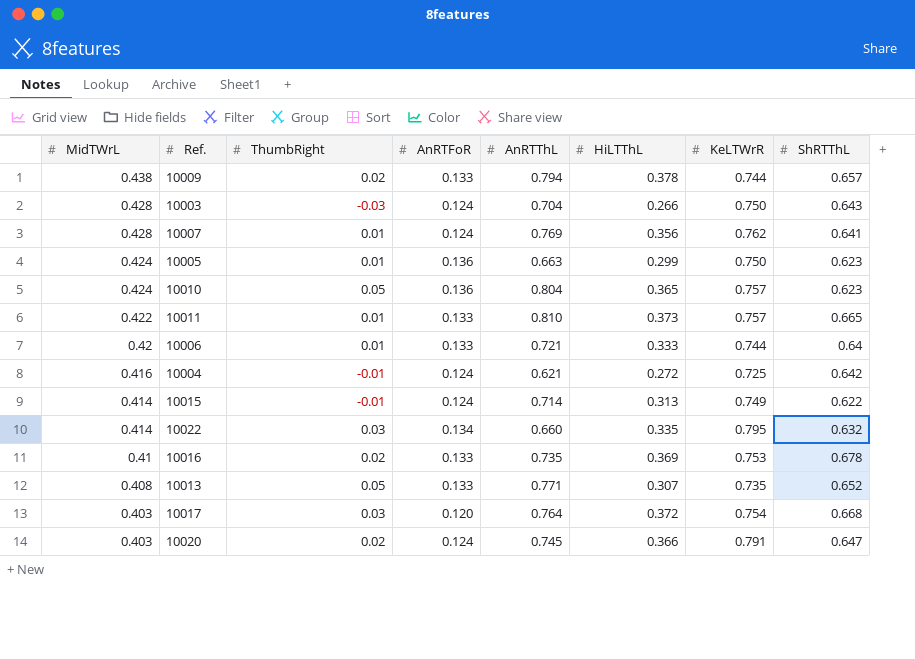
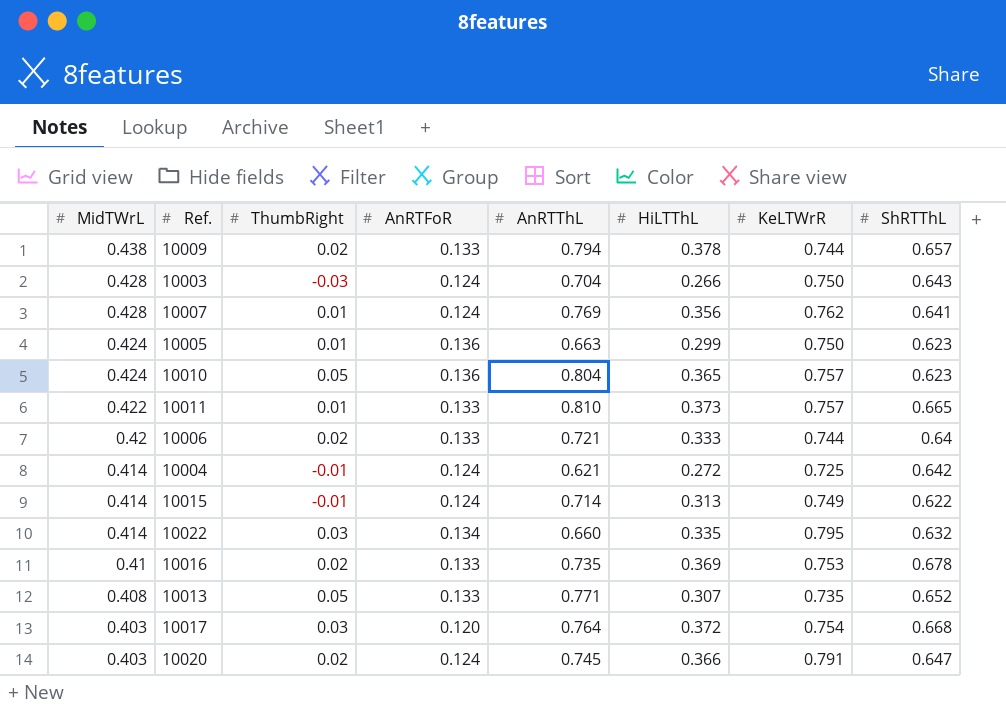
10006 | ThumbRight: 0.01 -> 0.02
10004 | MidTWrL: 0.416 -> 0.414

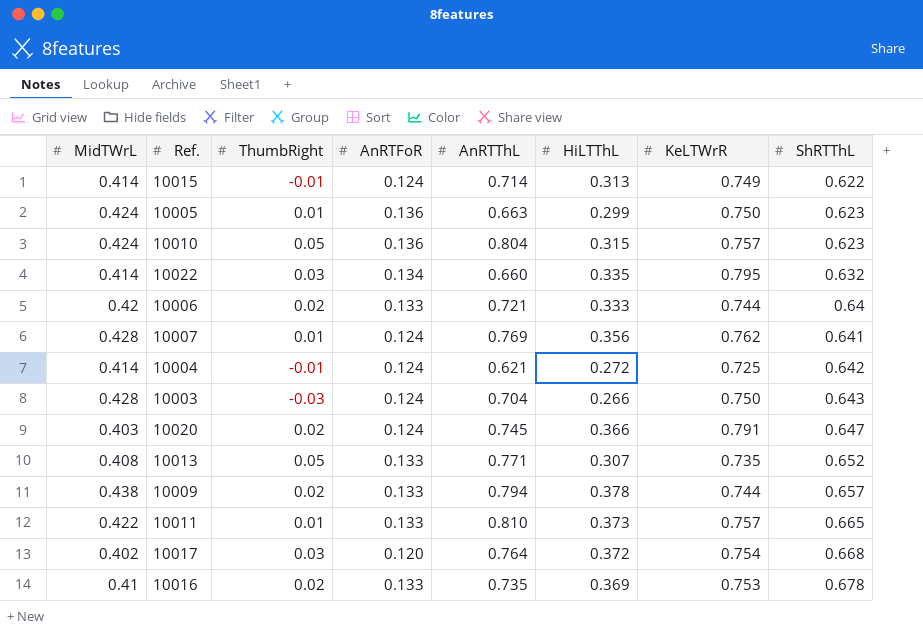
row order: MidTWrL descending -> ShRTThL ascending
10010 | HiLTThL: 0.365 -> 0.315
10017 | MidTWrL: 0.403 -> 0.402

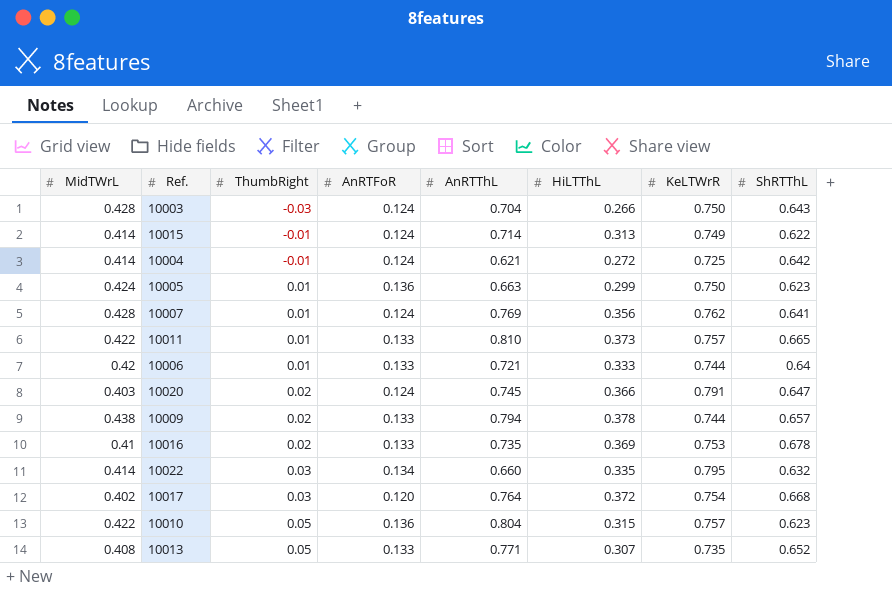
row order: ShRTThL ascending -> ThumbRight ascending
10006 | ThumbRight: 0.02 -> 0.01
10010 | MidTWrL: 0.424 -> 0.422

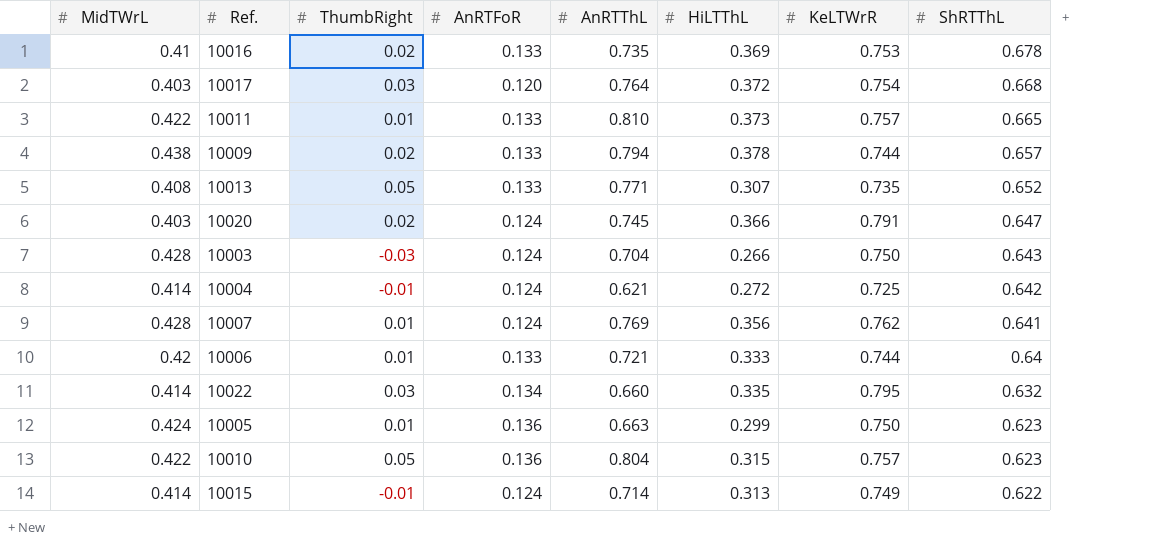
row order: ThumbRight ascending -> ShRTThL descending
10017 | MidTWrL: 0.402 -> 0.403

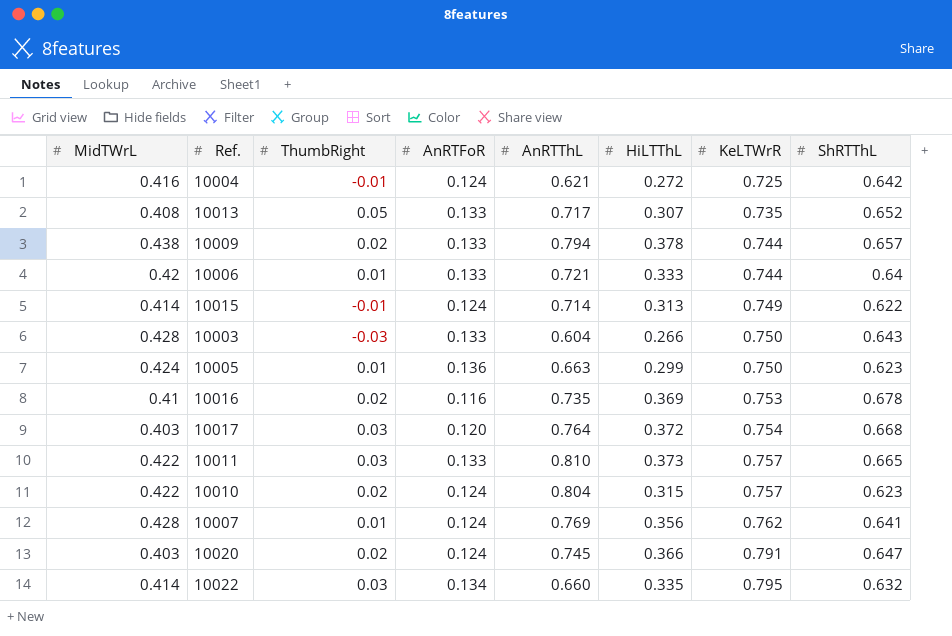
row order: ShRTThL descending -> KeLTWrR ascending
10004 | MidTWrL: 0.414 -> 0.416
10013 | AnRTThL: 0.771 -> 0.717
10003 | AnRTFoR: 0.124 -> 0.133
10003 | AnRTThL: 0.704 -> 0.604
10016 | AnRTFoR: 0.133 -> 0.116
10011 | ThumbRight: 0.01 -> 0.03
10010 | ThumbRight: 0.05 -> 0.02
10010 | AnRTFoR: 0.136 -> 0.124

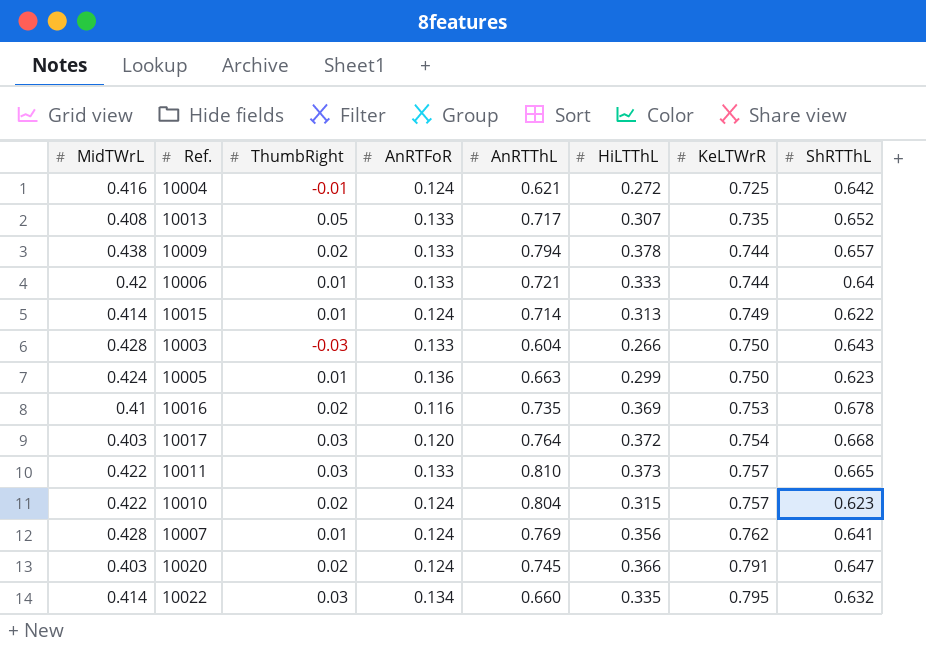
10015 | ThumbRight: -0.01 -> 0.01

